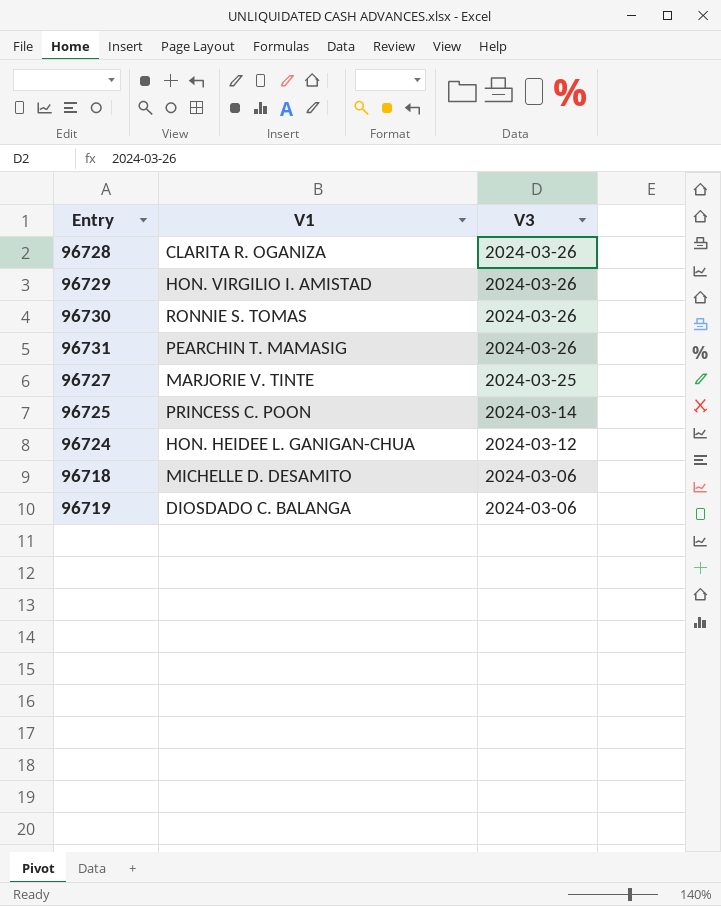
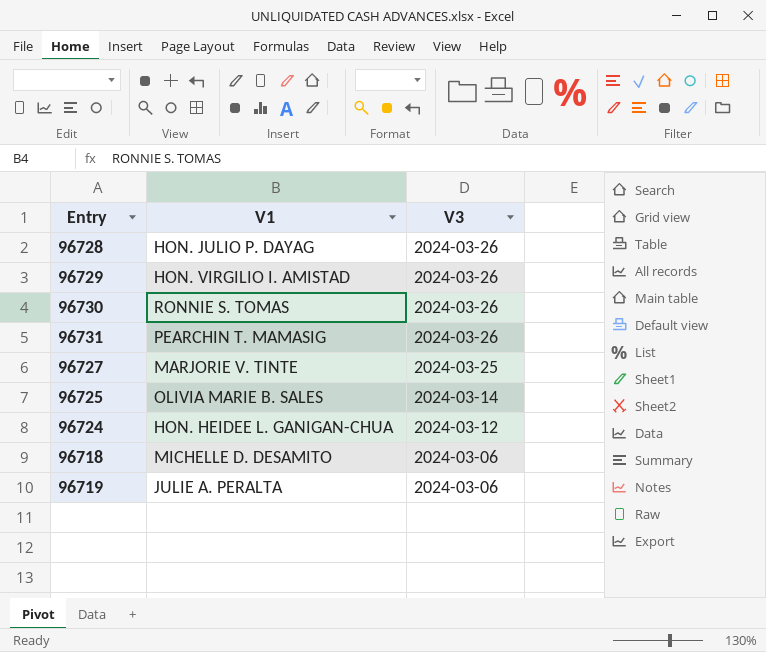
96728 | V1: CLARITA R. OGANIZA -> HON. JULIO P. DAYAG
96725 | V1: PRINCESS C. POON -> OLIVIA MARIE B. SALES
96719 | V1: DIOSDADO C. BALANGA -> JULIE A. PERALTA

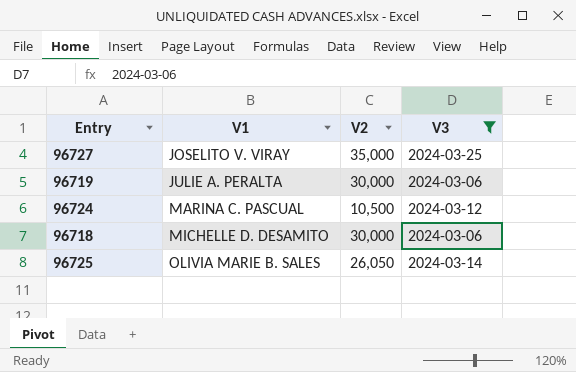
filter: none -> V3 != 2024-03-26
row order: V3 descending -> V1 ascending
column V2 | position: none -> 3
96727 | V1: MARJORIE V. TINTE -> JOSELITO V. VIRAY
96724 | V1: HON. HEIDEE L. GANIGAN-CHUA -> MARINA C. PASCUAL

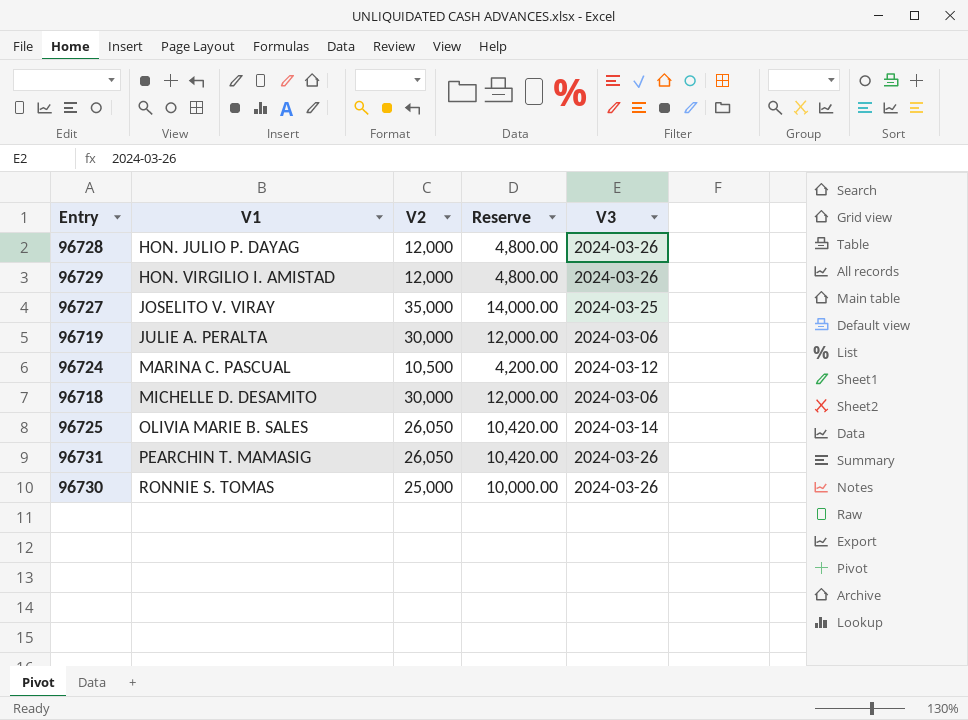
filter: V3 != 2024-03-26 -> none
column Reserve | formula: none -> [V2] * 0.4

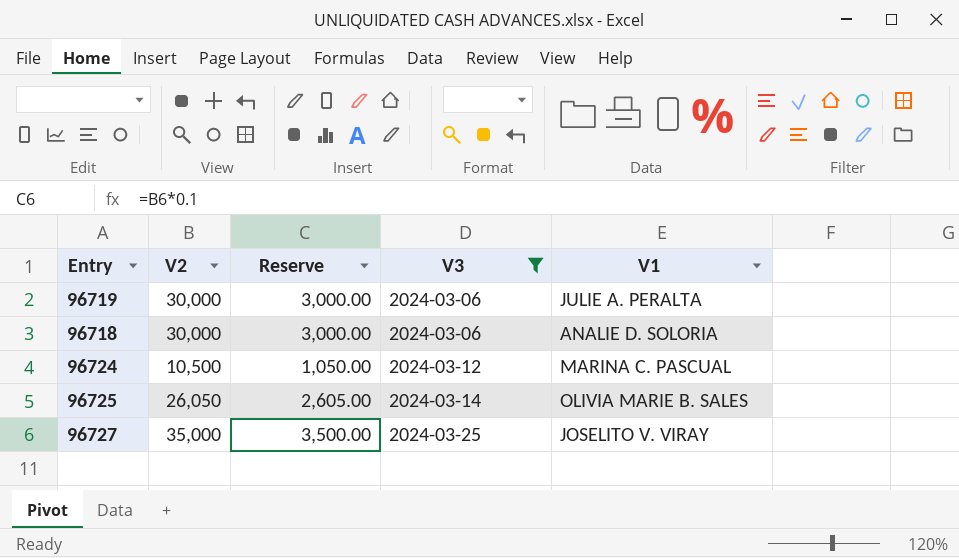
filter: none -> V3 != 2024-03-26
row order: V1 ascending -> V3 ascending
column Reserve | formula: [V2] * 0.4 -> [V2] * 0.1
column V1 | position: 2 -> 5
96718 | V1: MICHELLE D. DESAMITO -> ANALIE D. SOLORIA

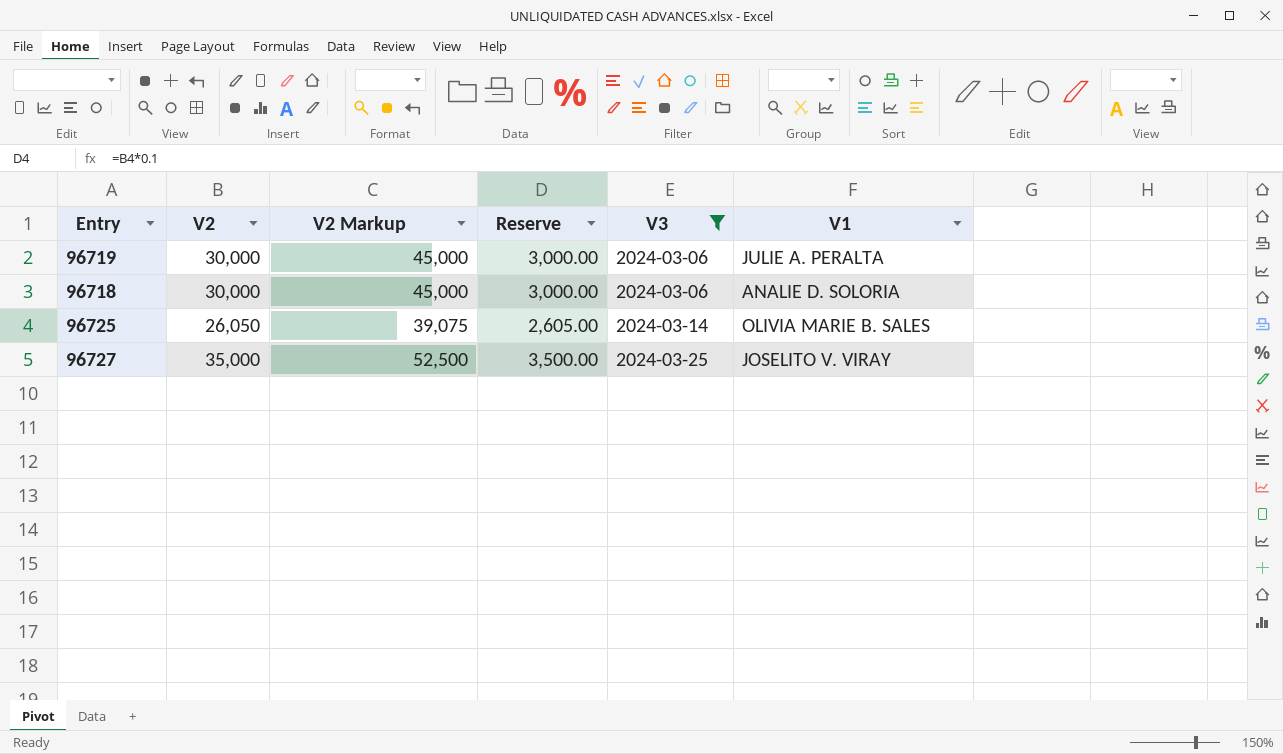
column V2 Markup | formula: none -> [V2] * 1.5
row 96724: 10,500 | 1,050.00 | 2024-03-12 | MARINA C. PASCUAL -> none

